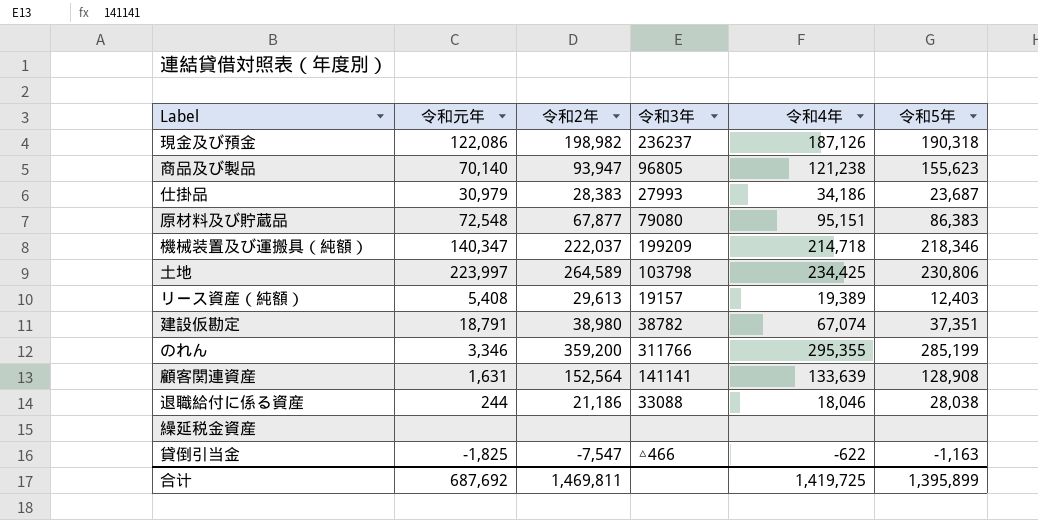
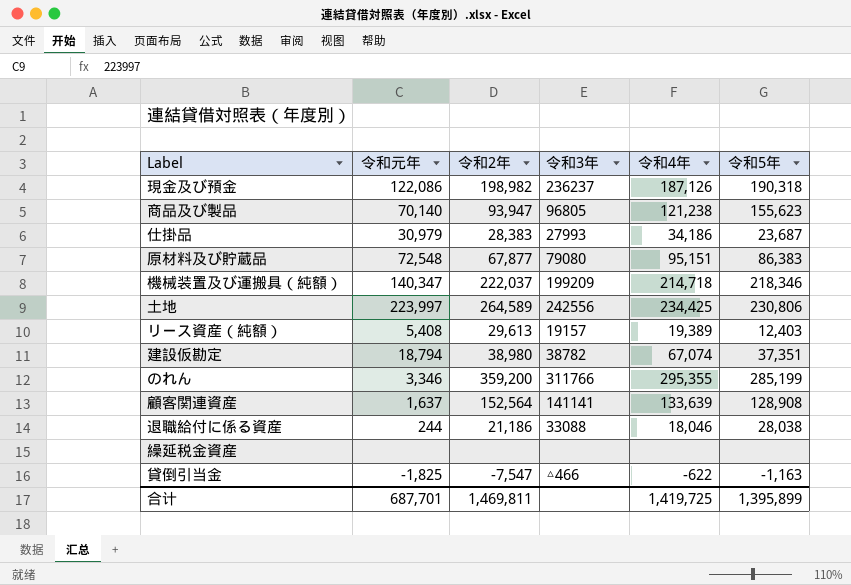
土地 | 令和3年: 103798 -> 242556
建設仮勘定 | 令和元年: 18,791 -> 18,794
顧客関連資産 | 令和元年: 1,631 -> 1,637
合计 | 令和元年: 687,692 -> 687,701

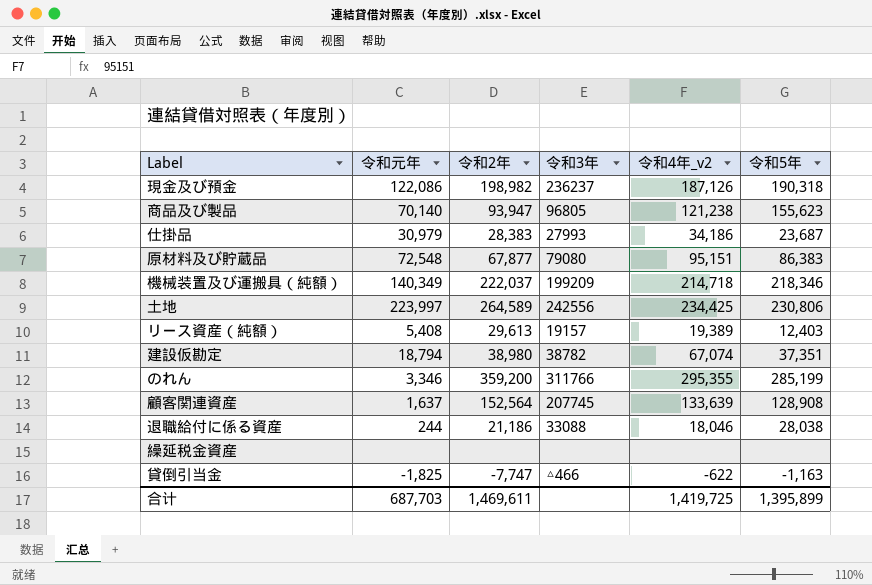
column name: 令和4年 -> 令和4年_v2
機械装置及び運搬具（純額） | 令和元年: 140,347 -> 140,349
顧客関連資産 | 令和3年: 141141 -> 207745
貸倒引当金 | 令和2年: -7,547 -> -7,747
合计 | 令和元年: 687,701 -> 687,703
合计 | 令和2年: 1,469,811 -> 1,469,611

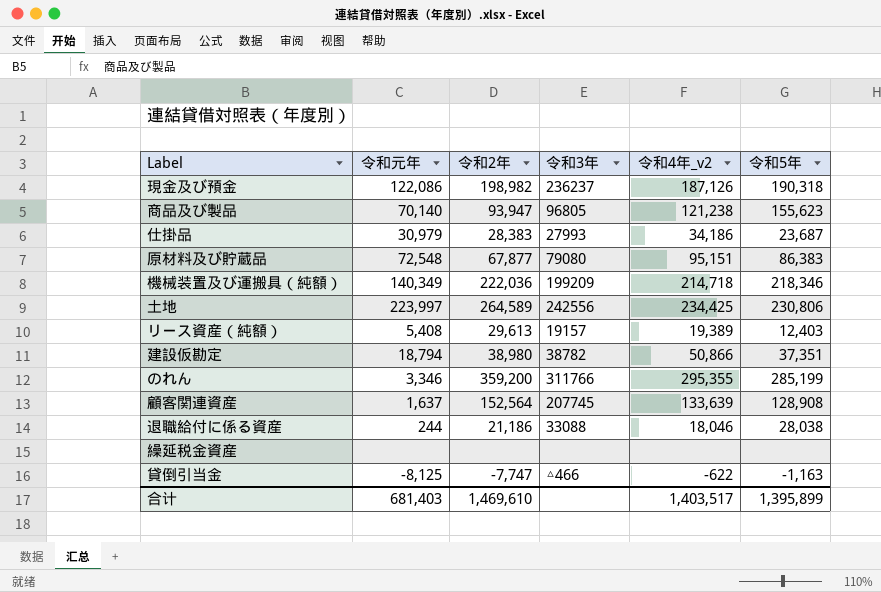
機械装置及び運搬具（純額） | 令和2年: 222,037 -> 222,036
建設仮勘定 | 令和4年_v2: 67,074 -> 50,866
貸倒引当金 | 令和元年: -1,825 -> -8,125
合计 | 令和元年: 687,703 -> 681,403
合计 | 令和2年: 1,469,611 -> 1,469,610
合计 | 令和4年_v2: 1,419,725 -> 1,403,517

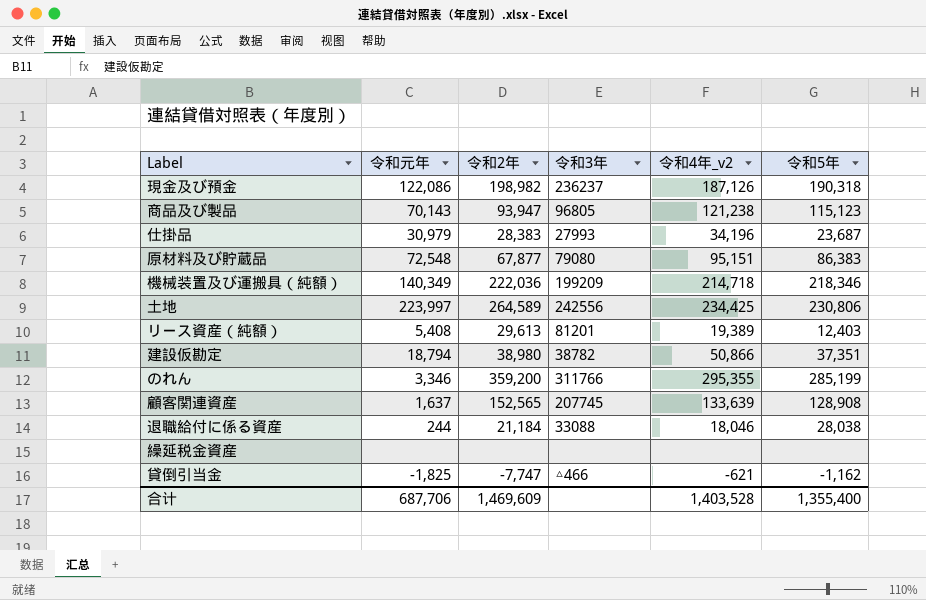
商品及び製品 | 令和元年: 70,140 -> 70,143
商品及び製品 | 令和5年: 155,623 -> 115,123
仕掛品 | 令和4年_v2: 34,186 -> 34,196
リース資産（純額） | 令和3年: 19157 -> 81201
顧客関連資産 | 令和2年: 152,564 -> 152,565
退職給付に係る資産 | 令和2年: 21,186 -> 21,184
貸倒引当金 | 令和元年: -8,125 -> -1,825
貸倒引当金 | 令和4年_v2: -622 -> -621
貸倒引当金 | 令和5年: -1,163 -> -1,162
合计 | 令和元年: 681,403 -> 687,706
合计 | 令和2年: 1,469,610 -> 1,469,609
合计 | 令和4年_v2: 1,403,517 -> 1,403,528
合计 | 令和5年: 1,395,899 -> 1,355,400

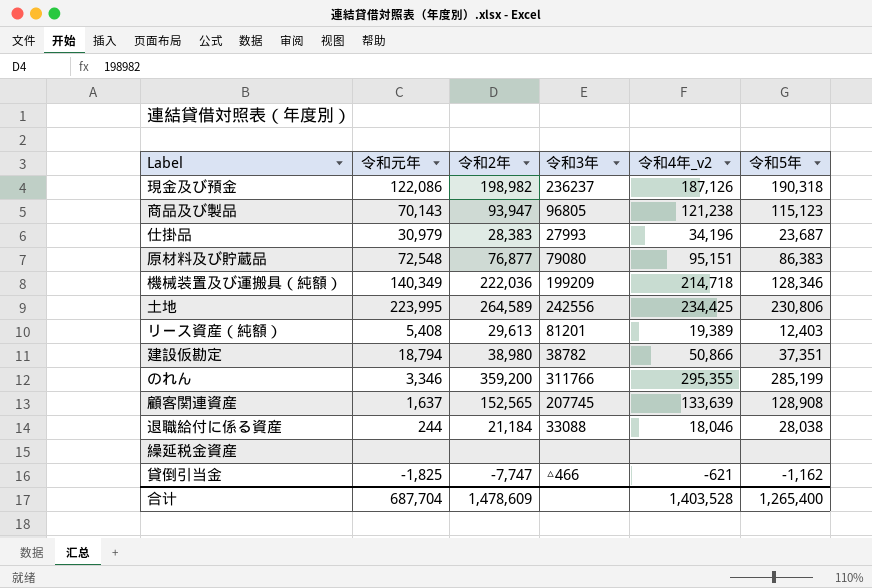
原材料及び貯蔵品 | 令和2年: 67,877 -> 76,877
機械装置及び運搬具（純額） | 令和5年: 218,346 -> 128,346
土地 | 令和元年: 223,997 -> 223,995
合计 | 令和元年: 687,706 -> 687,704
合计 | 令和2年: 1,469,609 -> 1,478,609
合计 | 令和5年: 1,355,400 -> 1,265,400

